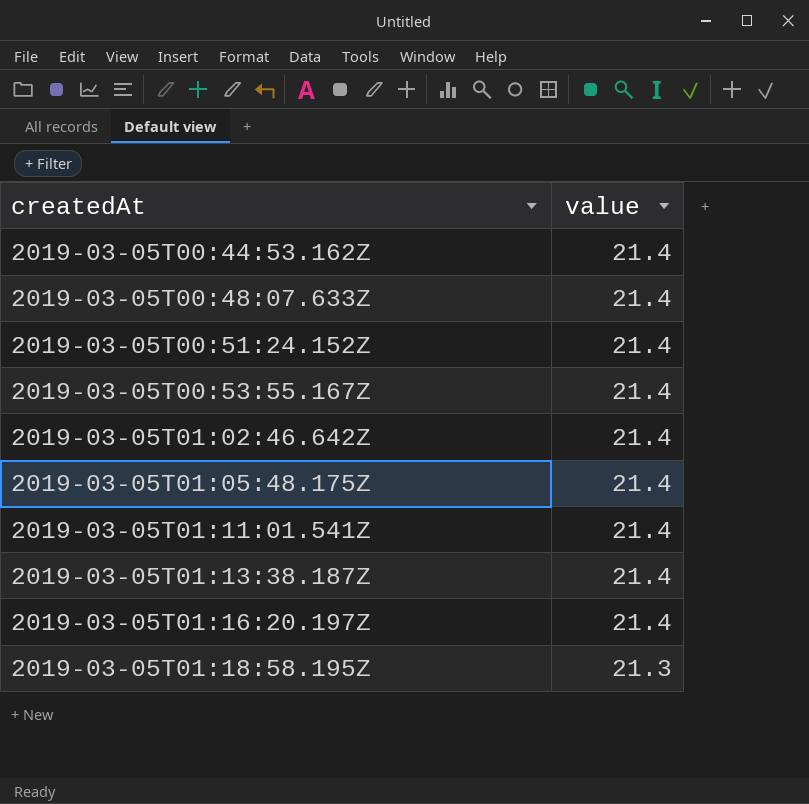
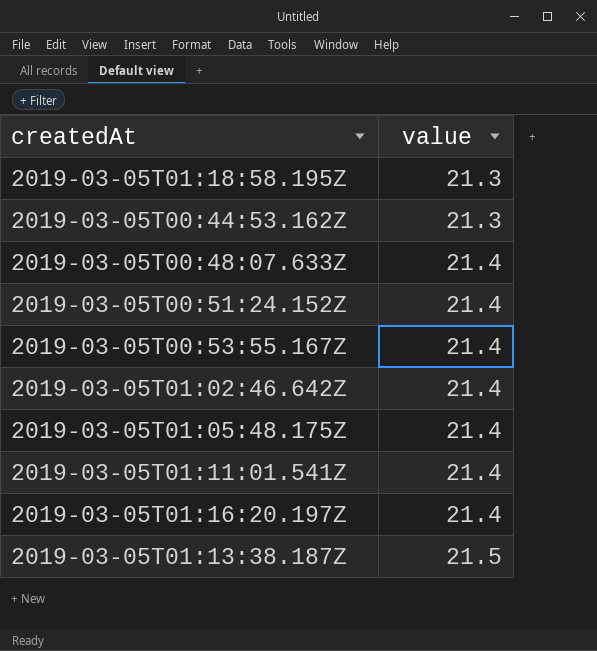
row order: createdAt ascending -> value ascending
2019-03-05T00:44:53.162Z | value: 21.4 -> 21.3
2019-03-05T01:13:38.187Z | value: 21.4 -> 21.5

